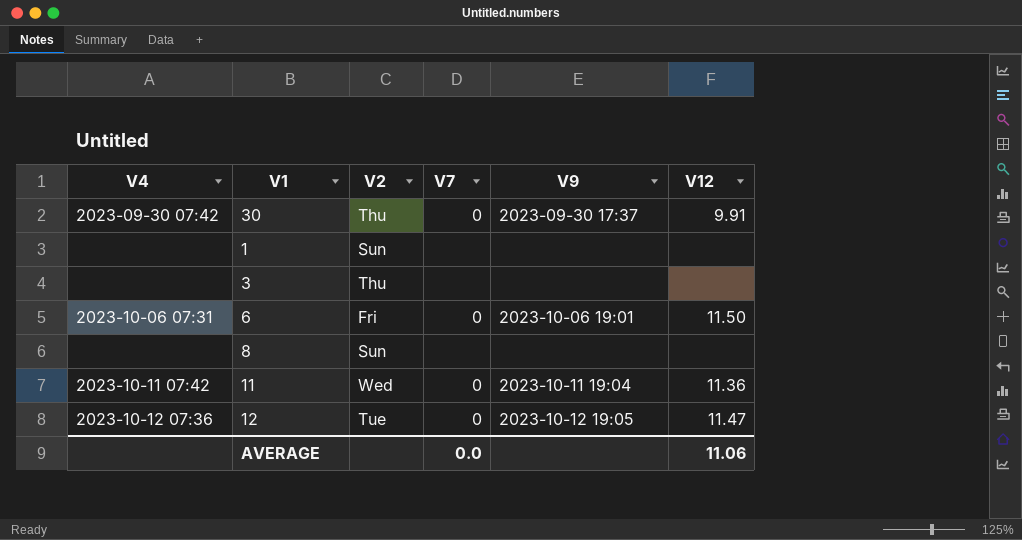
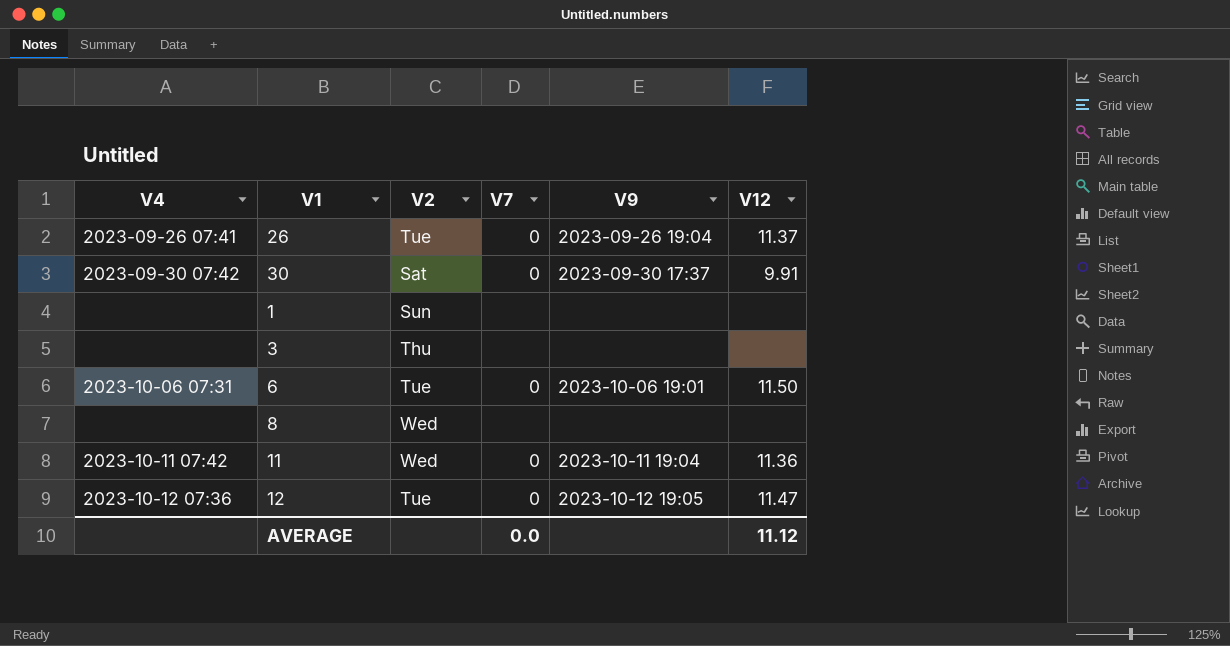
row 26: none -> 2023-09-26 07:41 | Tue | 0 | 2023-09-26 19:04 | 11.37
30 | V2: Thu -> Sat
6 | V2: Fri -> Tue
8 | V2: Sun -> Wed
AVERAGE | V12: 11.06 -> 11.12

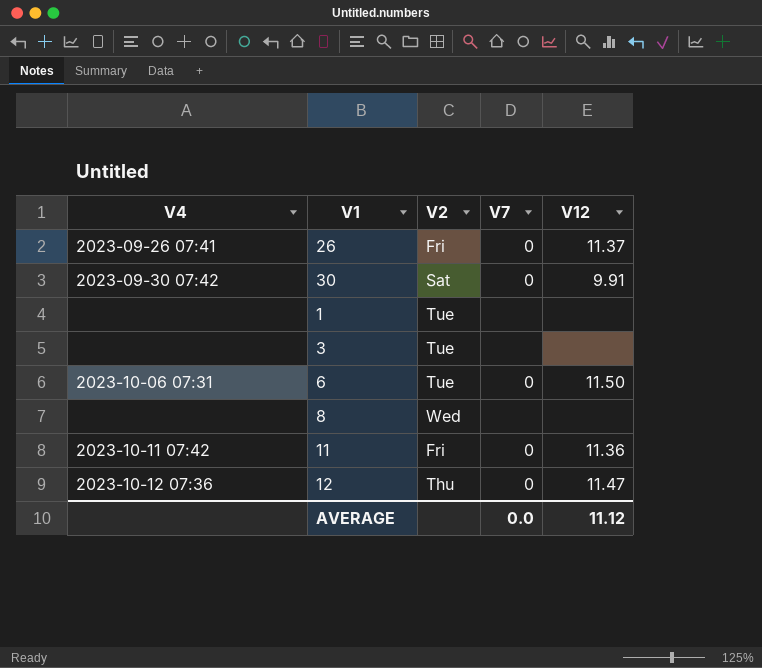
column V9 | position: 5 -> none
26 | V2: Tue -> Fri
1 | V2: Sun -> Tue
3 | V2: Thu -> Tue
11 | V2: Wed -> Fri
12 | V2: Tue -> Thu

